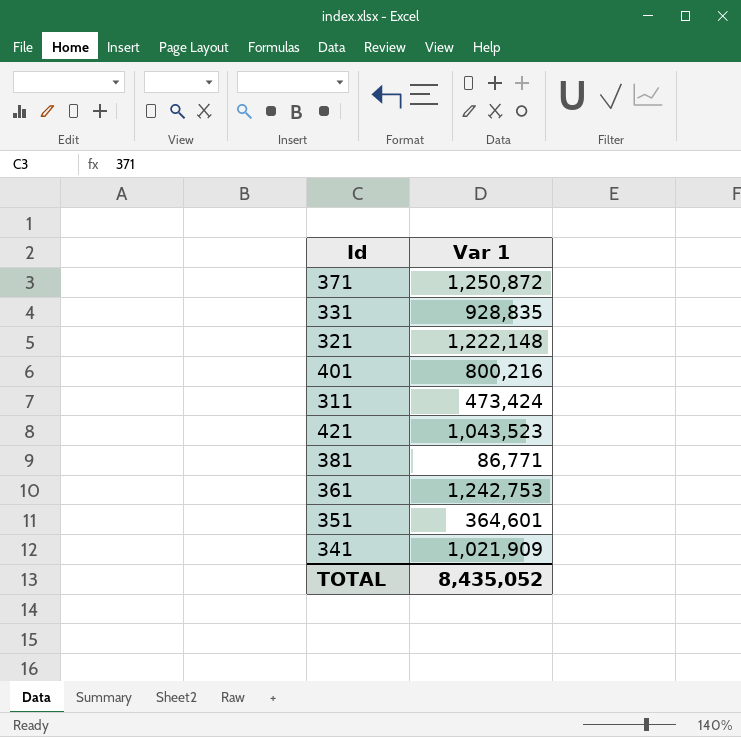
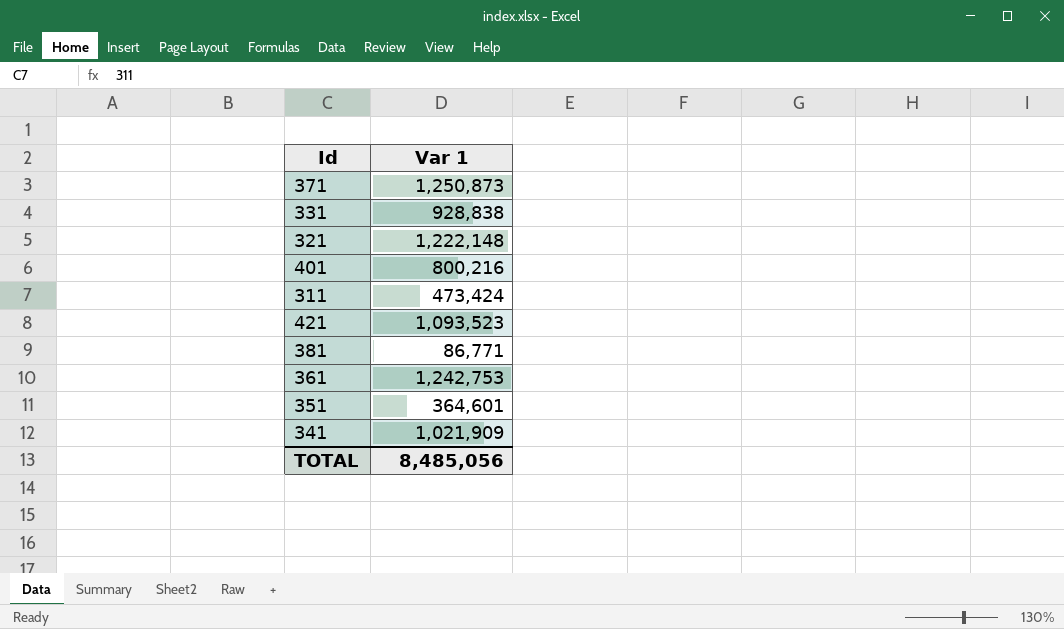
371 | Var 1: 1,250,872 -> 1,250,873
331 | Var 1: 928,835 -> 928,838
421 | Var 1: 1,043,523 -> 1,093,523
TOTAL | Var 1: 8,435,052 -> 8,485,056

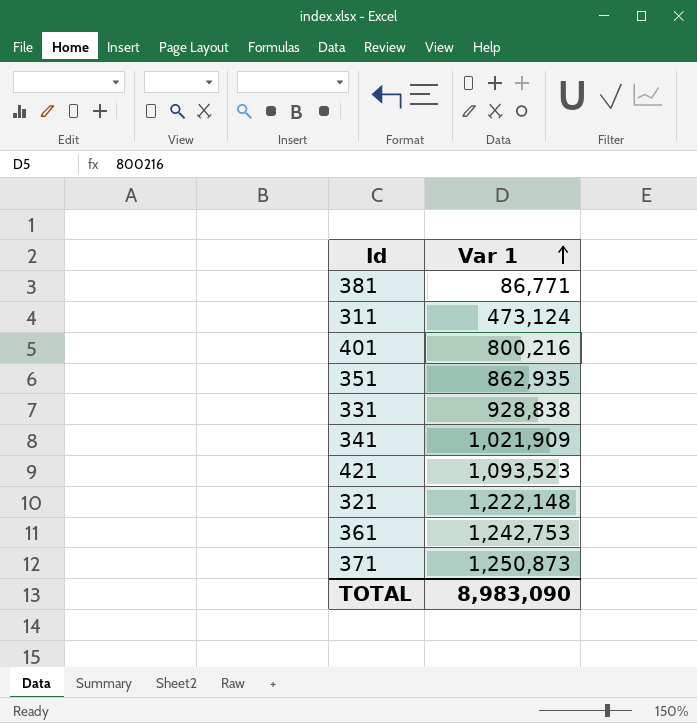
row order: none -> Var 1 ascending
311 | Var 1: 473,424 -> 473,124
351 | Var 1: 364,601 -> 862,935
TOTAL | Var 1: 8,485,056 -> 8,983,090

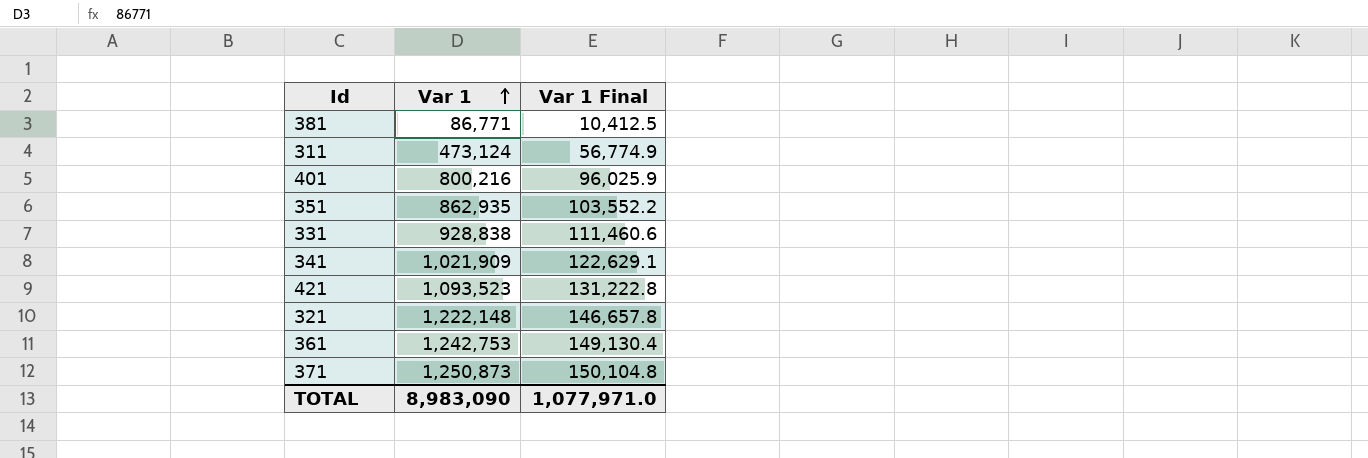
column Var 1 Final | formula: none -> [Var 1] * 0.12

